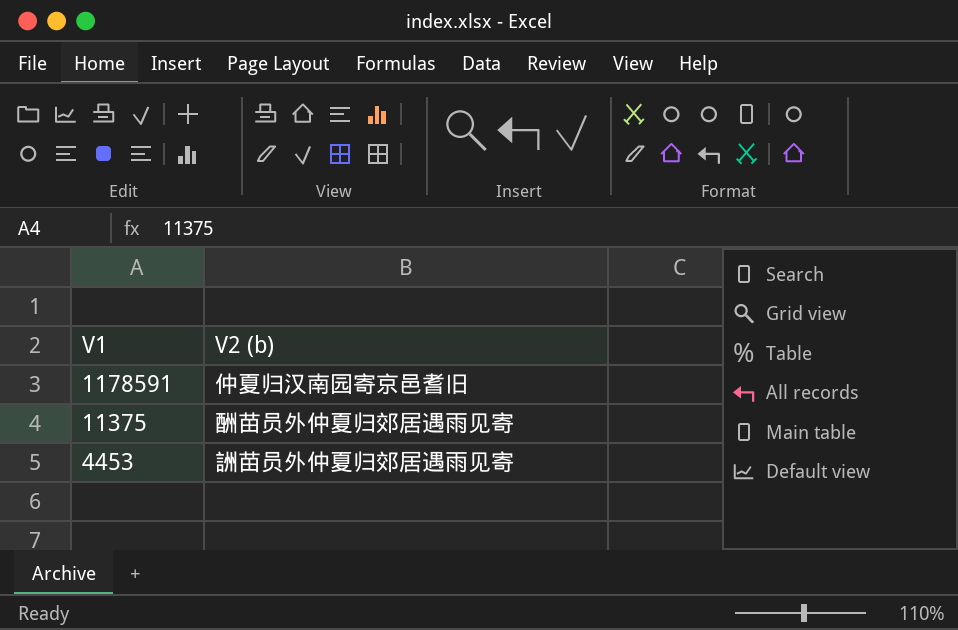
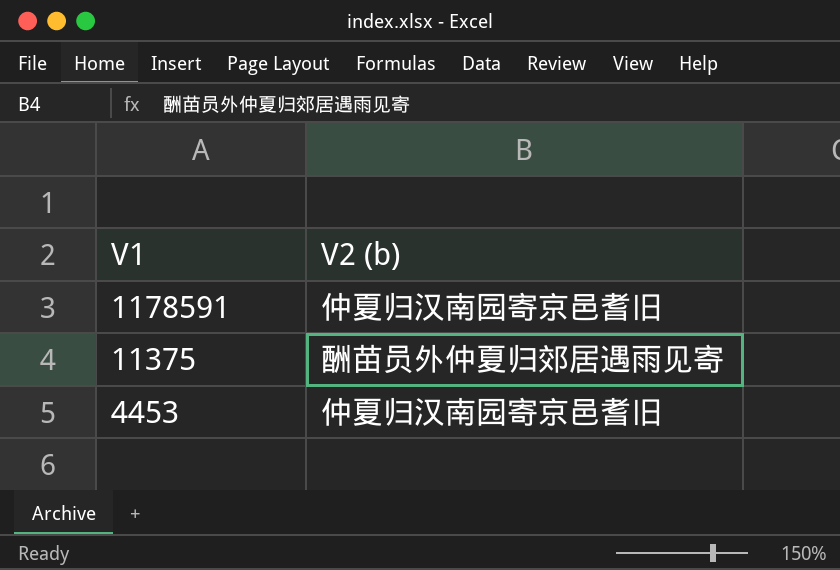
4453 | V2 (b): 詶苗员外仲夏归郊居遇雨见寄 -> 仲夏归汉南园寄京邑耆旧

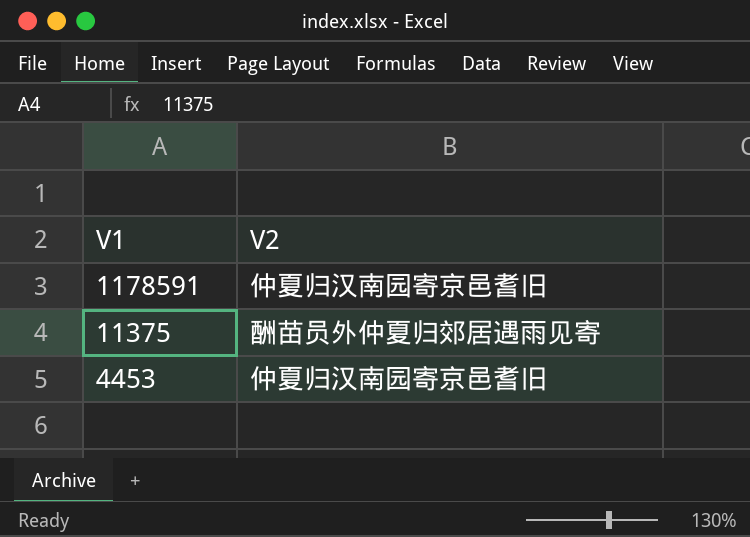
column name: V2 (b) -> V2

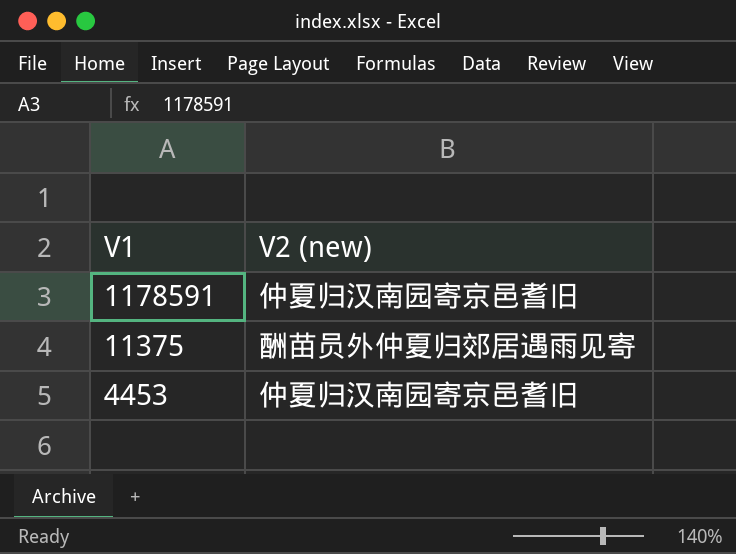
column name: V2 -> V2 (new)

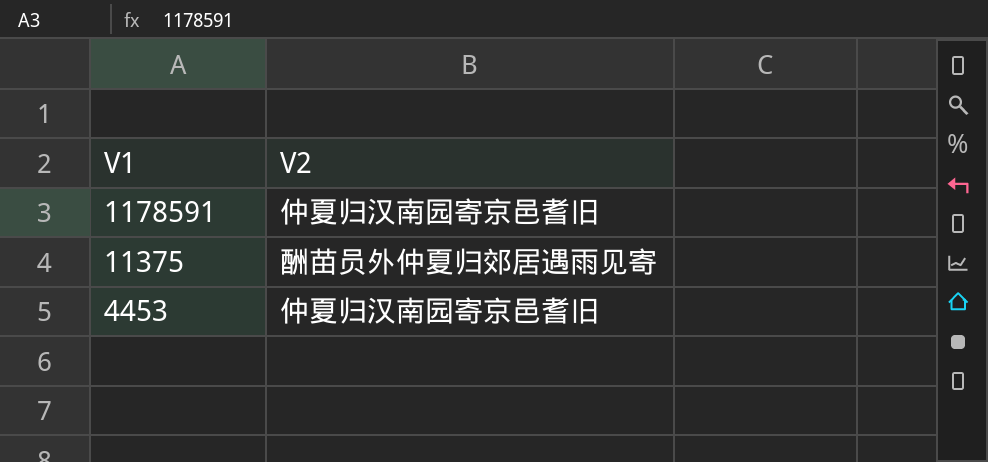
column name: V2 (new) -> V2

